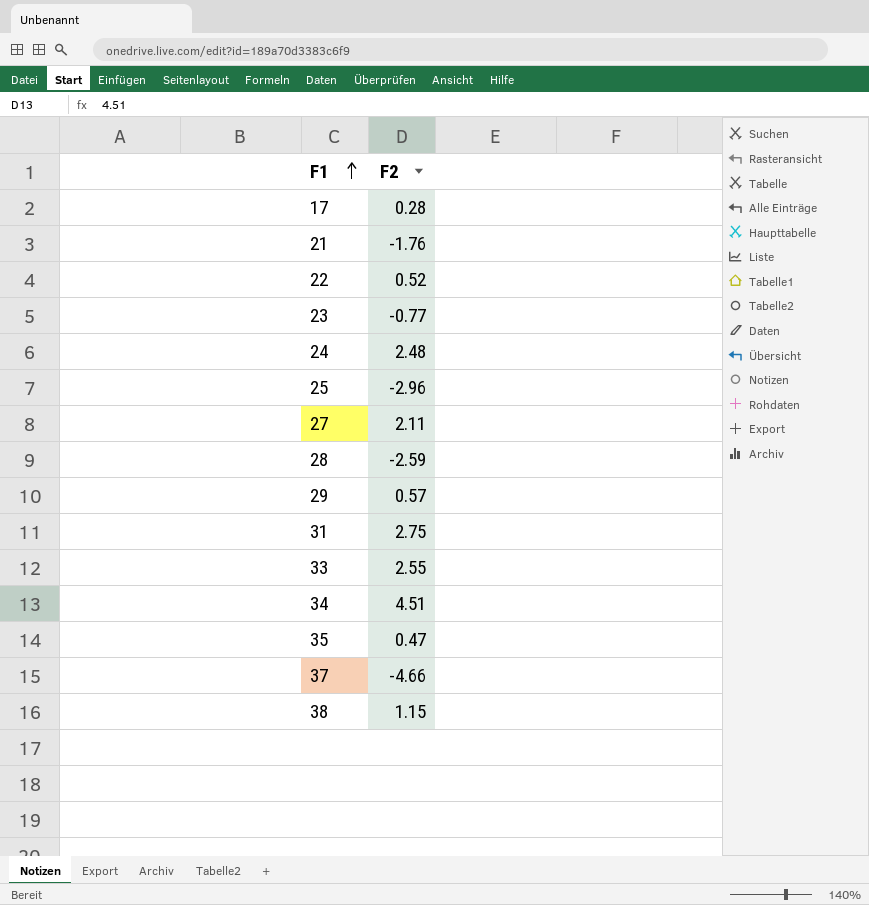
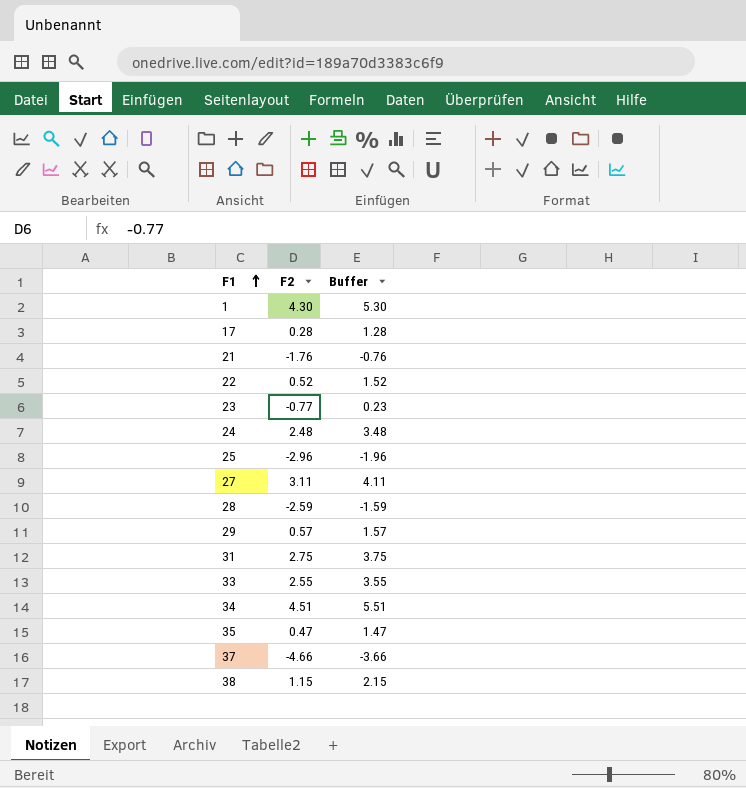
column Buffer | formula: none -> [F2] + 1
row 1: none -> 4.30 | 5.30
27 | F2: 2.11 -> 3.11

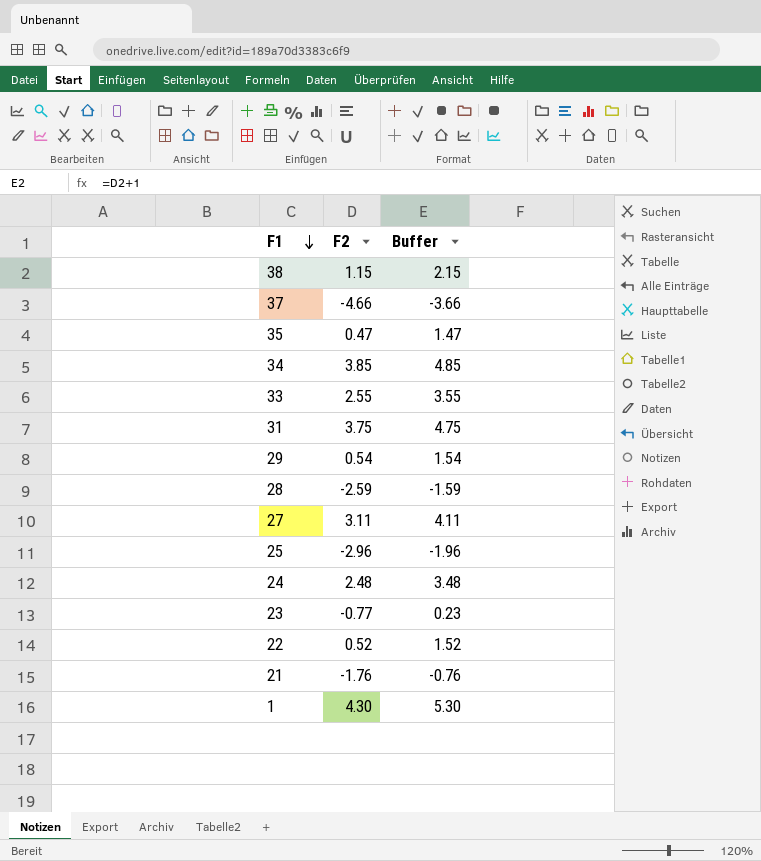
row order: F1 ascending -> F1 descending
row 17: 0.28 | 1.28 -> none
34 | F2: 4.51 -> 3.85
34 | Buffer: 5.51 -> 4.85
31 | F2: 2.75 -> 3.75
31 | Buffer: 3.75 -> 4.75
29 | F2: 0.57 -> 0.54
29 | Buffer: 1.57 -> 1.54

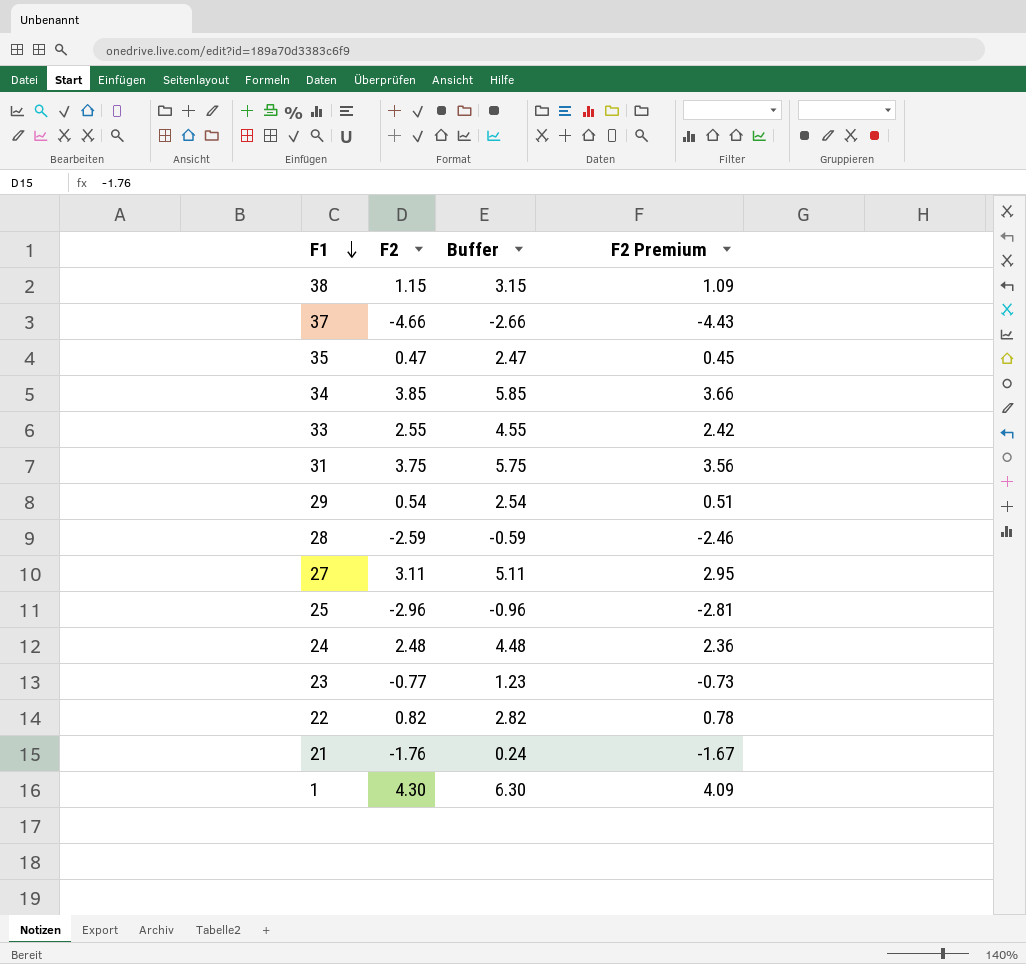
column Buffer | formula: [F2] + 1 -> [F2] + 2
column F2 Premium | formula: none -> [F2] * 0.95
22 | F2: 0.52 -> 0.82

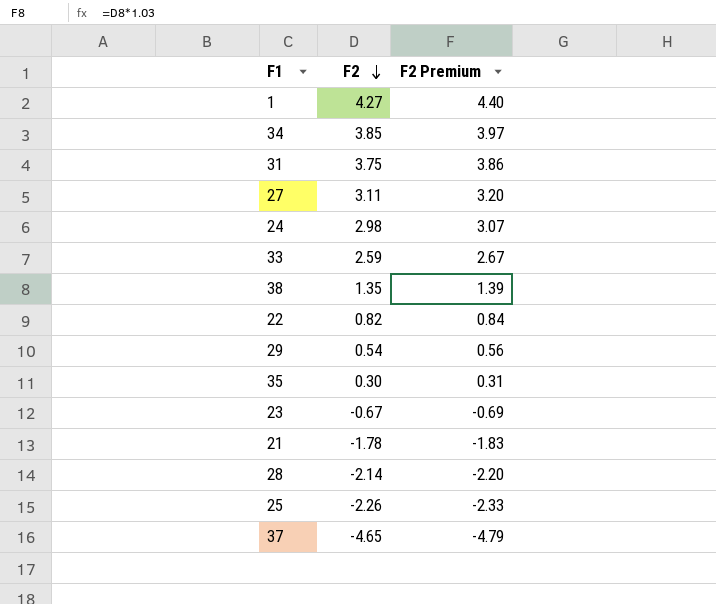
row order: F1 descending -> F2 descending
column Buffer | formula: [F2] + 2 -> none
column F2 Premium | formula: [F2] * 0.95 -> [F2] * 1.03
1 | F2: 4.30 -> 4.27
24 | F2: 2.48 -> 2.98
33 | F2: 2.55 -> 2.59
38 | F2: 1.15 -> 1.35
35 | F2: 0.47 -> 0.30
23 | F2: -0.77 -> -0.67
21 | F2: -1.76 -> -1.78
28 | F2: -2.59 -> -2.14
25 | F2: -2.96 -> -2.26
37 | F2: -4.66 -> -4.65

